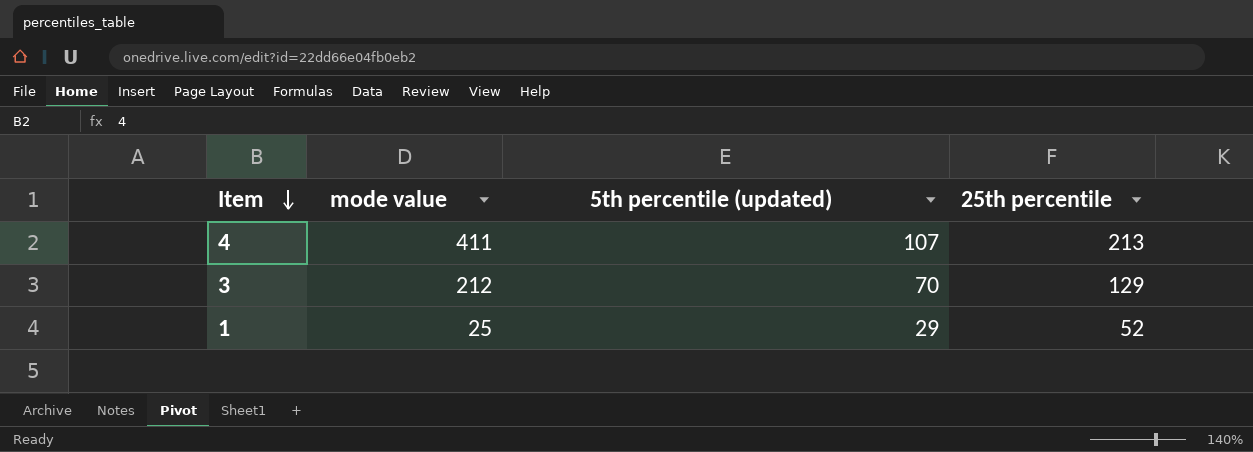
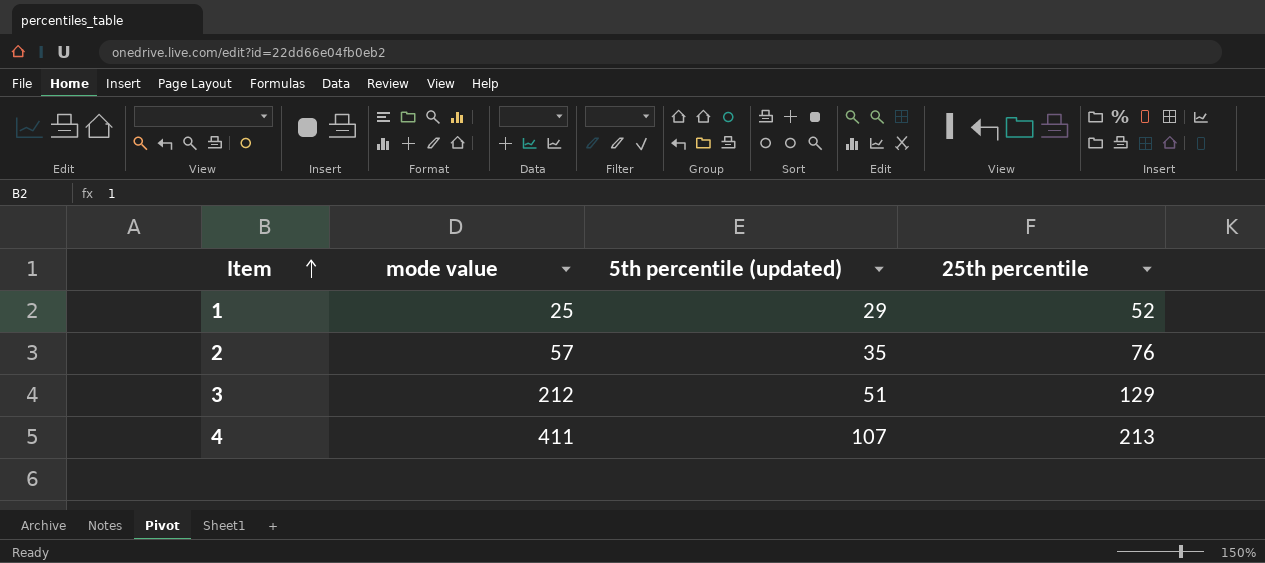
row order: Item descending -> Item ascending
row 2: none -> 57 | 35 | 76
3 | 5th percentile (updated): 70 -> 51

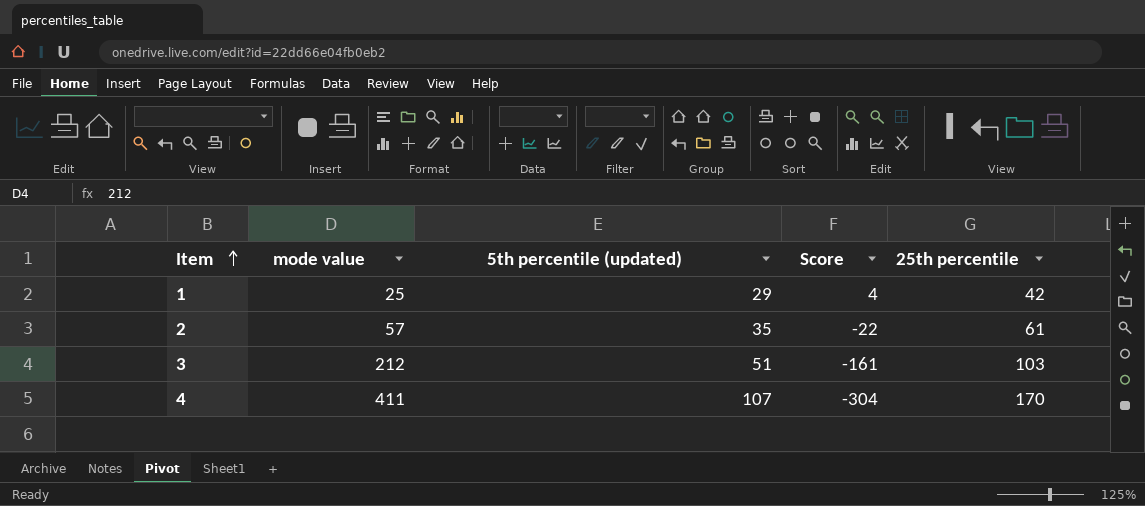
column Score | formula: none -> [5th percentile (updated)] - [mode value]
1 | 25th percentile: 52 -> 42
2 | 25th percentile: 76 -> 61
3 | 25th percentile: 129 -> 103
4 | 25th percentile: 213 -> 170

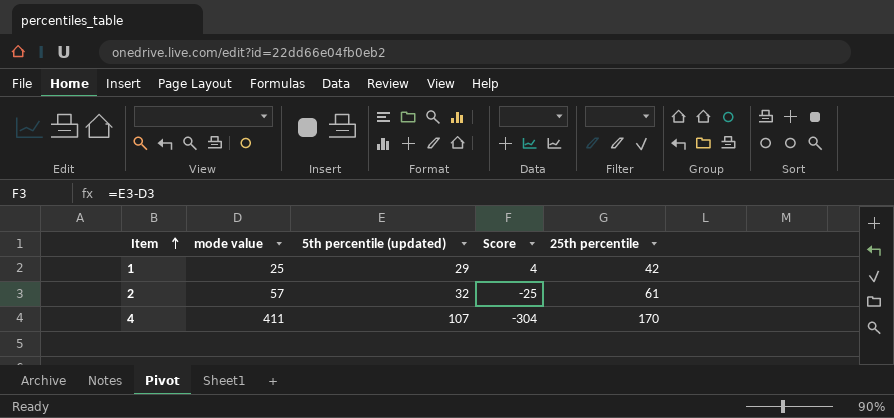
row 3: 212 | 51 | -161 | 103 -> none
2 | 5th percentile (updated): 35 -> 32
2 | Score: -22 -> -25

